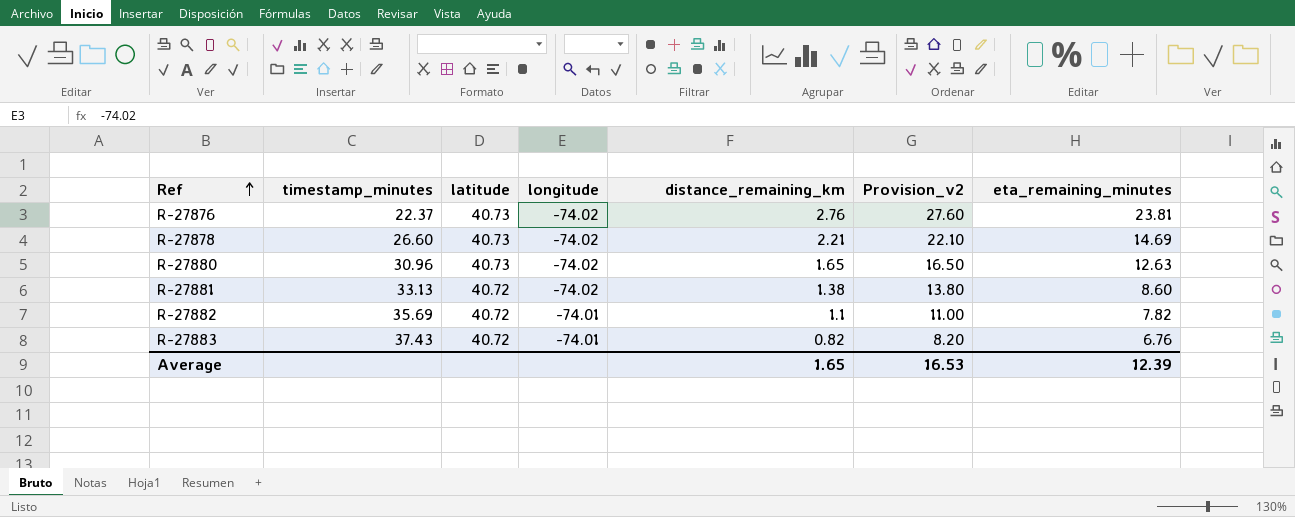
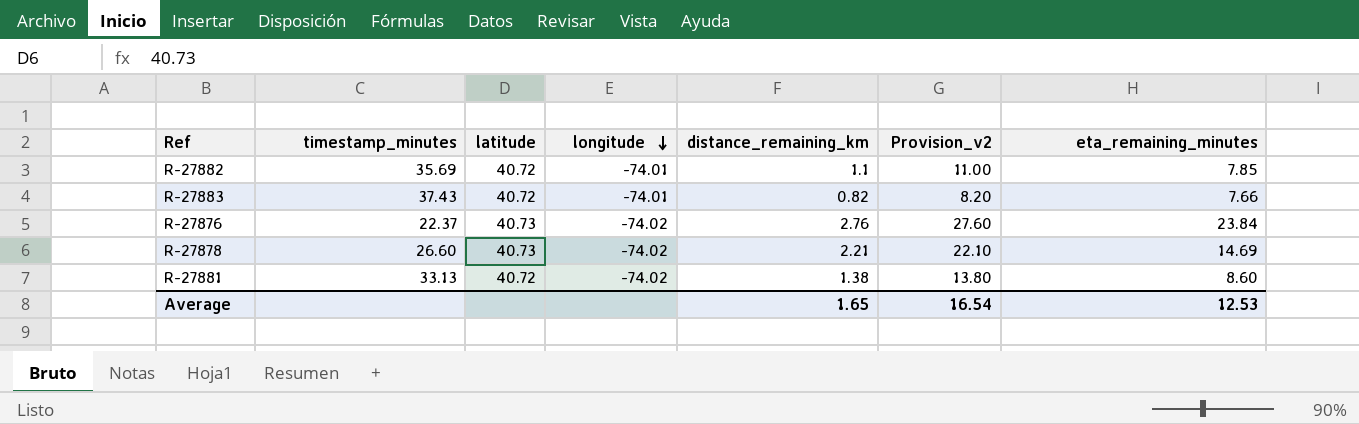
row order: Ref ascending -> longitude descending
row R-27880: 30.96 | 40.73 | -74.02 | 1.65 | 16.50 | 12.63 -> none
R-27882 | eta_remaining_minutes: 7.82 -> 7.85
R-27883 | eta_remaining_minutes: 6.76 -> 7.66
R-27876 | eta_remaining_minutes: 23.81 -> 23.84
Average | Provision_v2: 16.53 -> 16.54
Average | eta_remaining_minutes: 12.39 -> 12.53

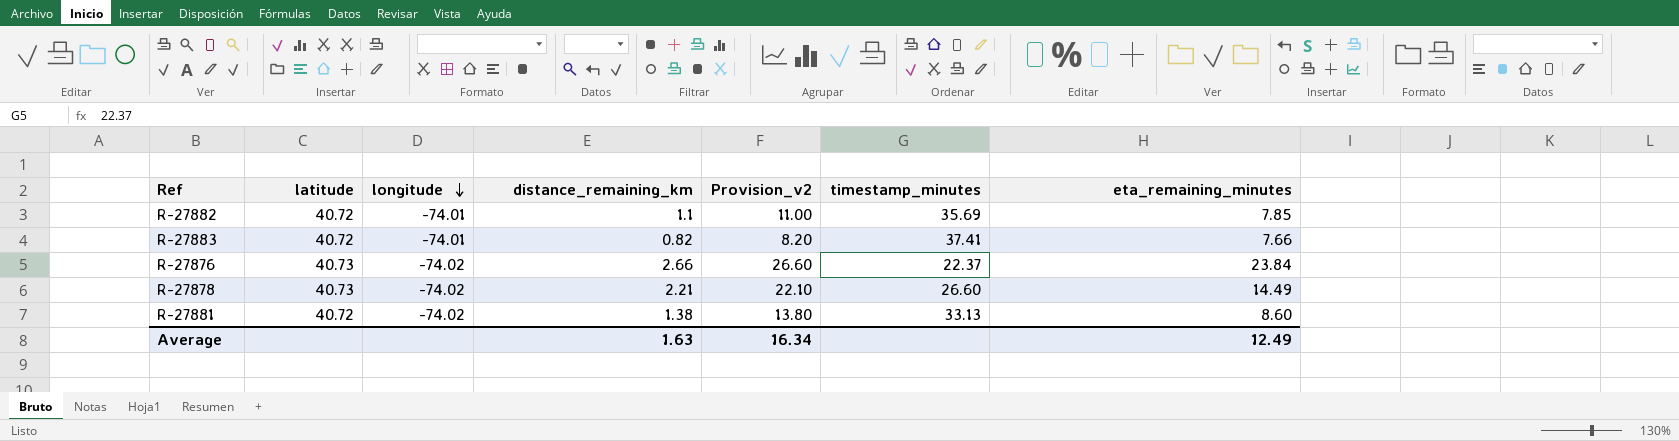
column timestamp_minutes | position: 2 -> 6
R-27883 | timestamp_minutes: 37.43 -> 37.41
R-27876 | distance_remaining_km: 2.76 -> 2.66
R-27876 | Provision_v2: 27.60 -> 26.60
R-27878 | eta_remaining_minutes: 14.69 -> 14.49
Average | distance_remaining_km: 1.65 -> 1.63
Average | Provision_v2: 16.54 -> 16.34
Average | eta_remaining_minutes: 12.53 -> 12.49

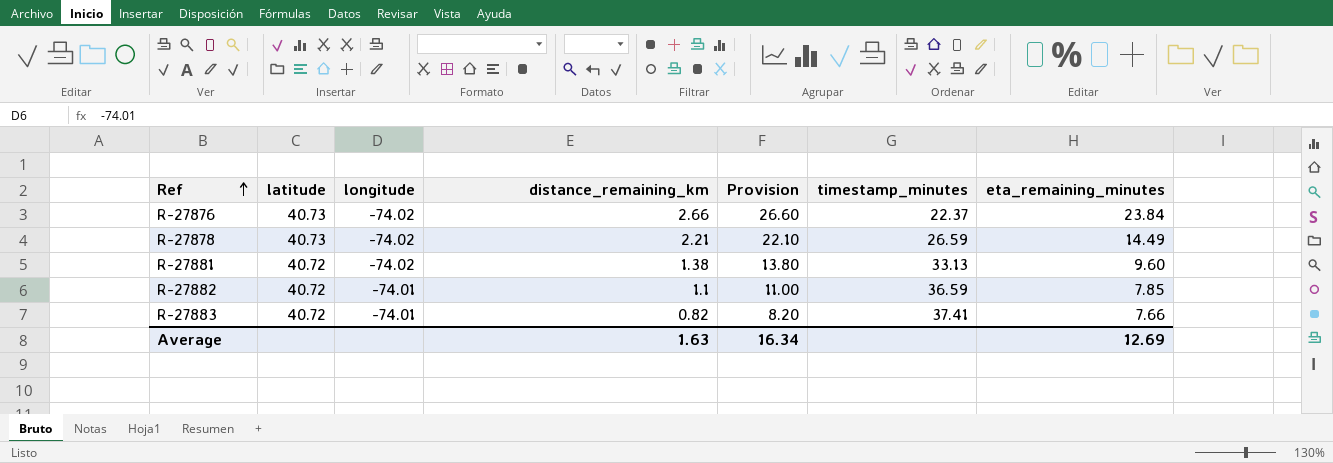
row order: longitude descending -> Ref ascending
column name: Provision_v2 -> Provision
R-27878 | timestamp_minutes: 26.60 -> 26.59
R-27881 | eta_remaining_minutes: 8.60 -> 9.60
R-27882 | timestamp_minutes: 35.69 -> 36.59
Average | eta_remaining_minutes: 12.49 -> 12.69

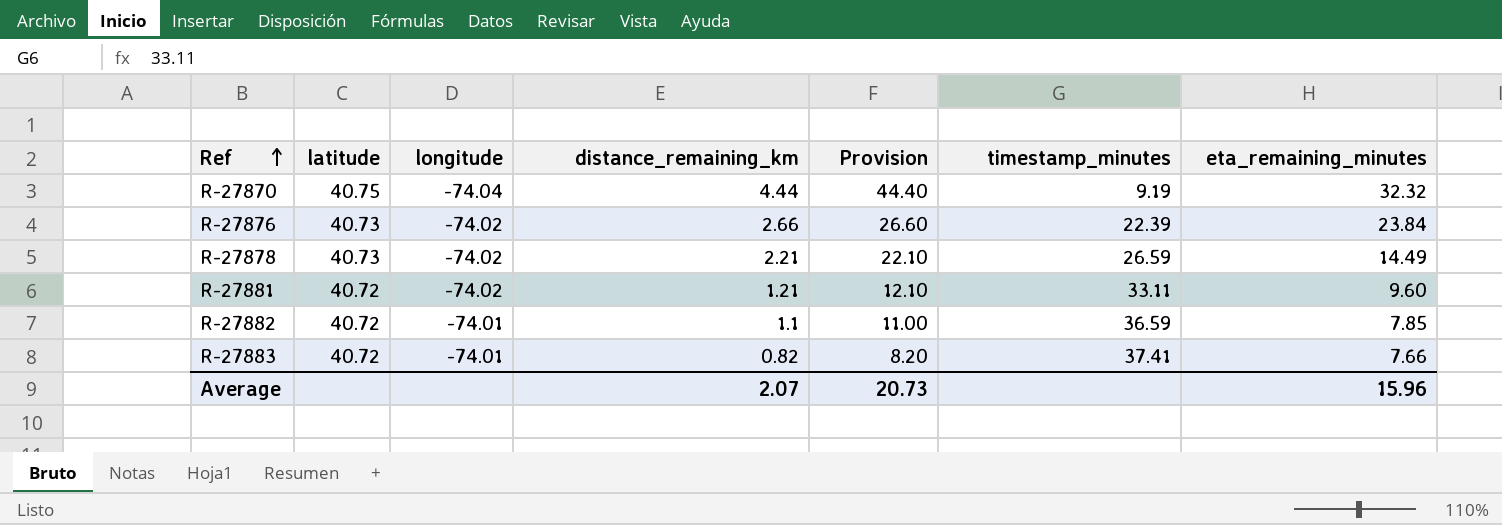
row R-27870: none -> 40.75 | -74.04 | 4.44 | 44.40 | 9.19 | 32.32
R-27876 | timestamp_minutes: 22.37 -> 22.39
R-27881 | distance_remaining_km: 1.38 -> 1.21
R-27881 | Provision: 13.80 -> 12.10
R-27881 | timestamp_minutes: 33.13 -> 33.11
Average | distance_remaining_km: 1.63 -> 2.07
Average | Provision: 16.34 -> 20.73
Average | eta_remaining_minutes: 12.69 -> 15.96

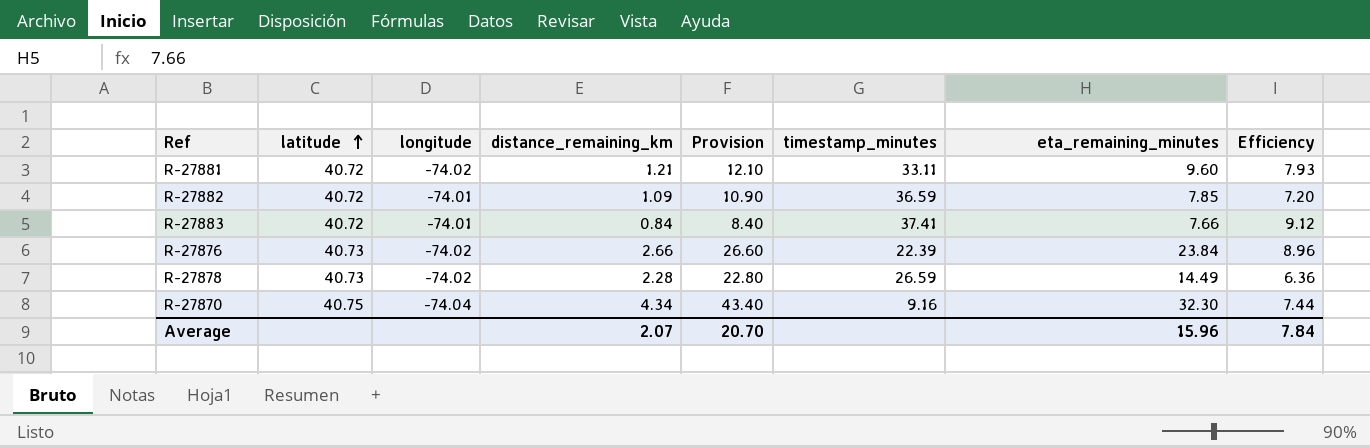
row order: Ref ascending -> latitude ascending
column Efficiency | formula: none -> [eta_remaining_minutes] / [distance_remaining_km]
R-27882 | distance_remaining_km: 1.1 -> 1.09
R-27882 | Provision: 11.00 -> 10.90
R-27883 | distance_remaining_km: 0.82 -> 0.84
R-27883 | Provision: 8.20 -> 8.40
R-27878 | distance_remaining_km: 2.21 -> 2.28
R-27878 | Provision: 22.10 -> 22.80
R-27870 | distance_remaining_km: 4.44 -> 4.34
R-27870 | Provision: 44.40 -> 43.40
R-27870 | timestamp_minutes: 9.19 -> 9.16
R-27870 | eta_remaining_minutes: 32.32 -> 32.30
Average | Provision: 20.73 -> 20.70

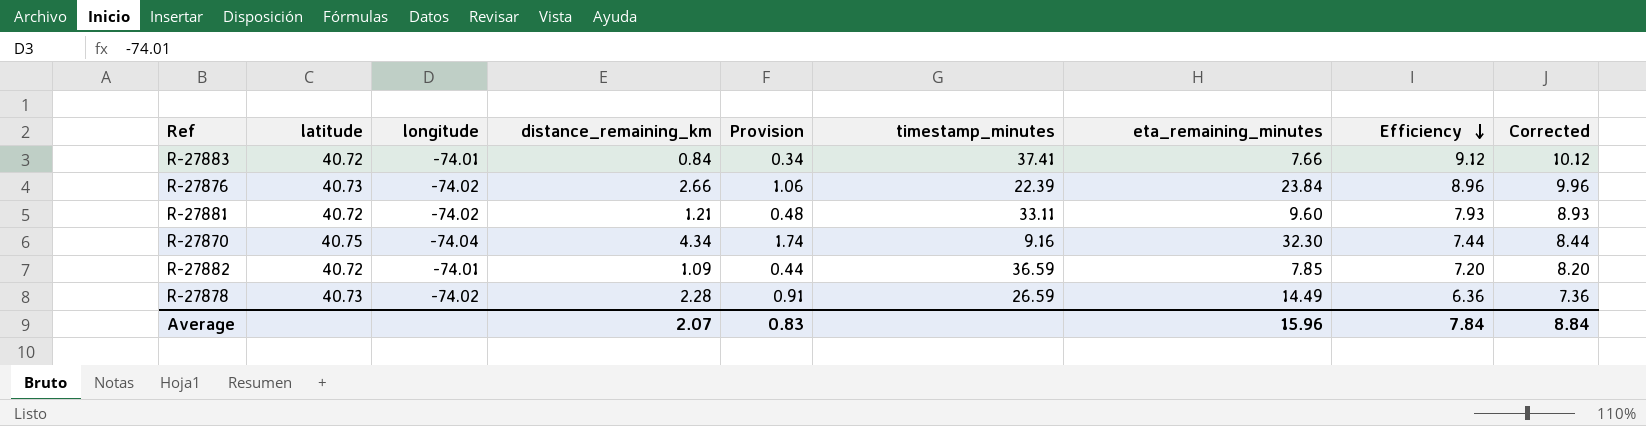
row order: latitude ascending -> Efficiency descending
column Provision | formula: [distance_remaining_km] * 10 -> [distance_remaining_km] * 0.4
column Corrected | formula: none -> [Efficiency] + 1
Average | Provision: 20.70 -> 0.83

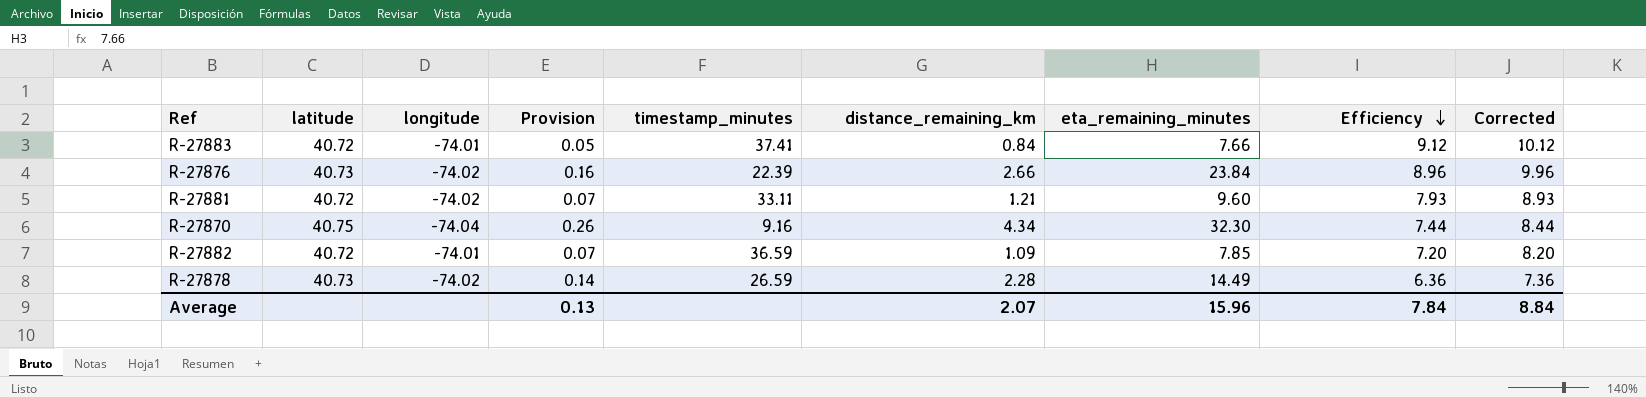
column Provision | formula: [distance_remaining_km] * 0.4 -> [distance_remaining_km] * 0.06
column distance_remaining_km | position: 4 -> 6
Average | Provision: 0.83 -> 0.13

